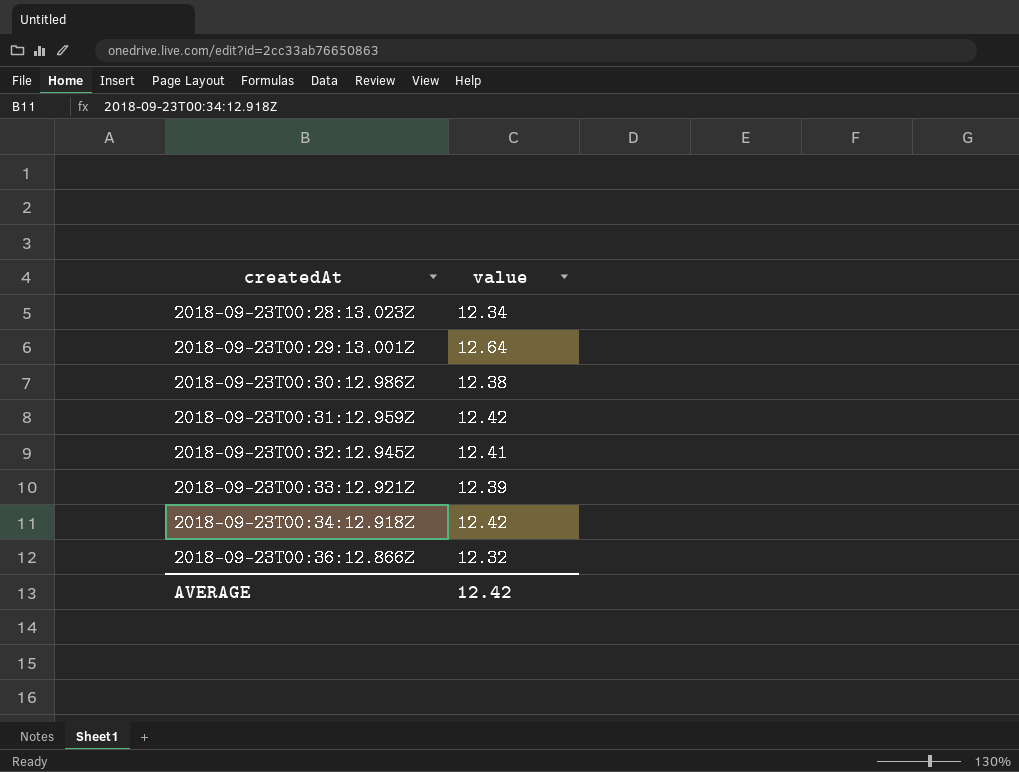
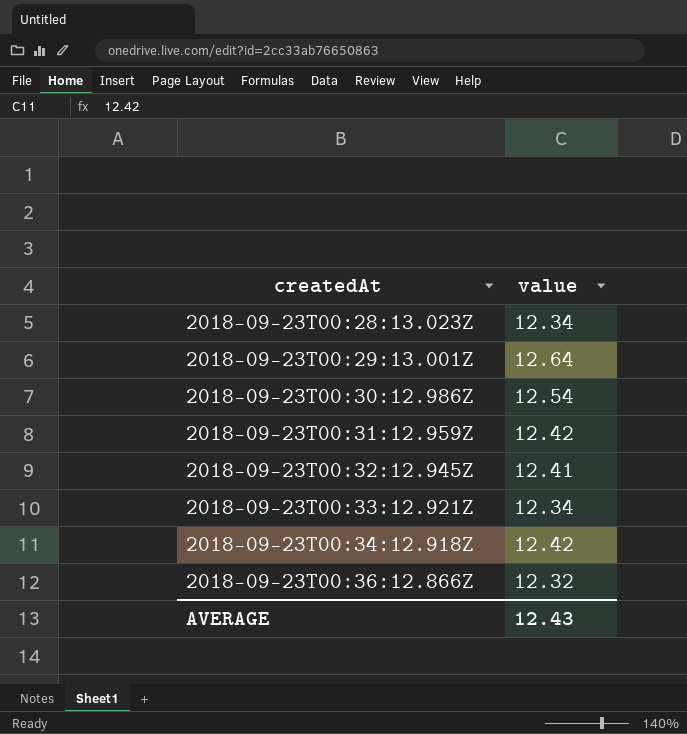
2018-09-23T00:30:12.986Z | value: 12.38 -> 12.54
2018-09-23T00:33:12.921Z | value: 12.39 -> 12.34
AVERAGE | value: 12.42 -> 12.43

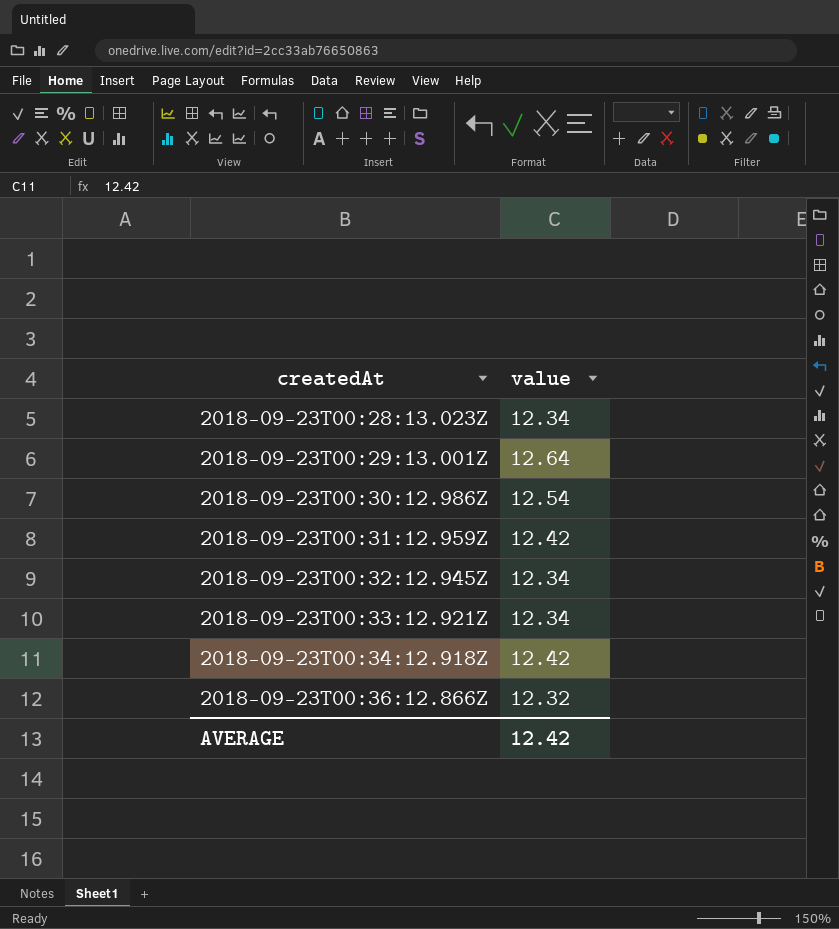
2018-09-23T00:32:12.945Z | value: 12.41 -> 12.34
AVERAGE | value: 12.43 -> 12.42

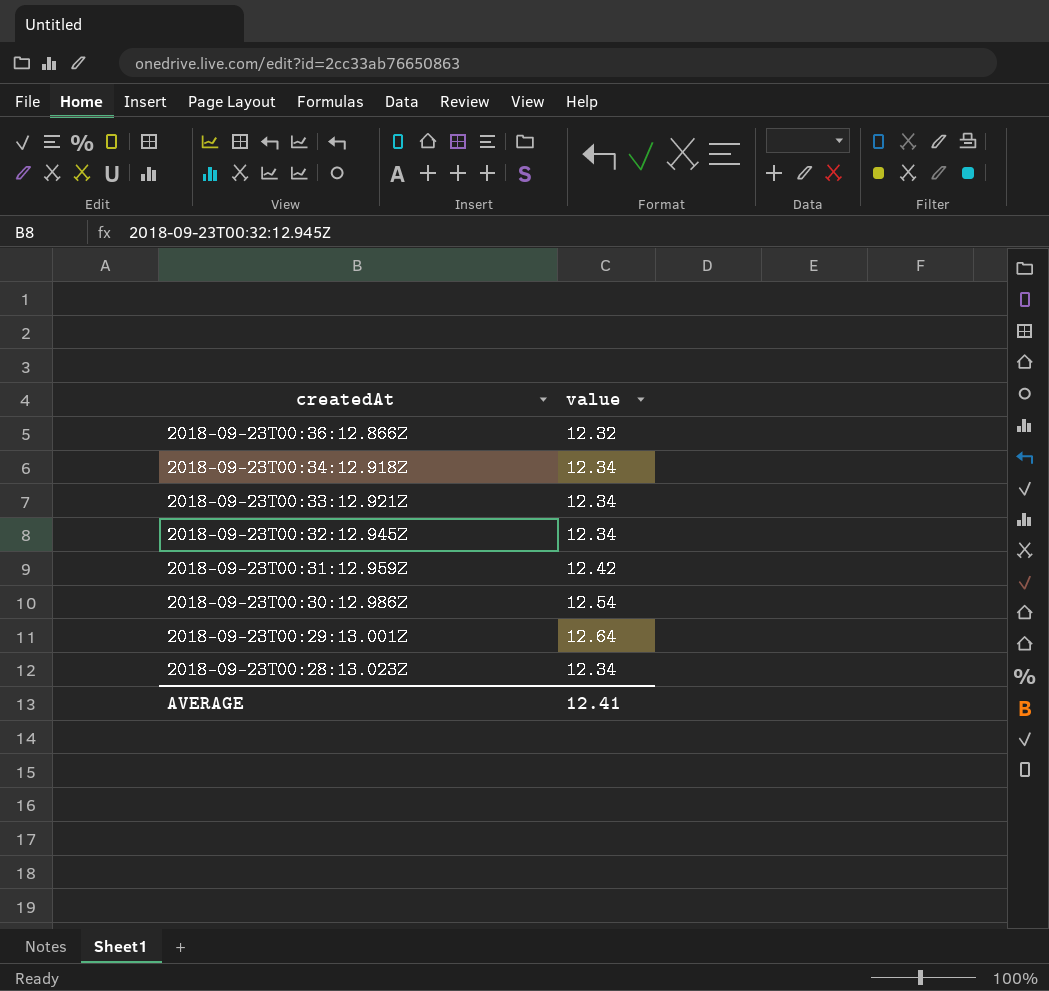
row order: createdAt ascending -> createdAt descending
2018-09-23T00:34:12.918Z | value: 12.42 -> 12.34
AVERAGE | value: 12.42 -> 12.41

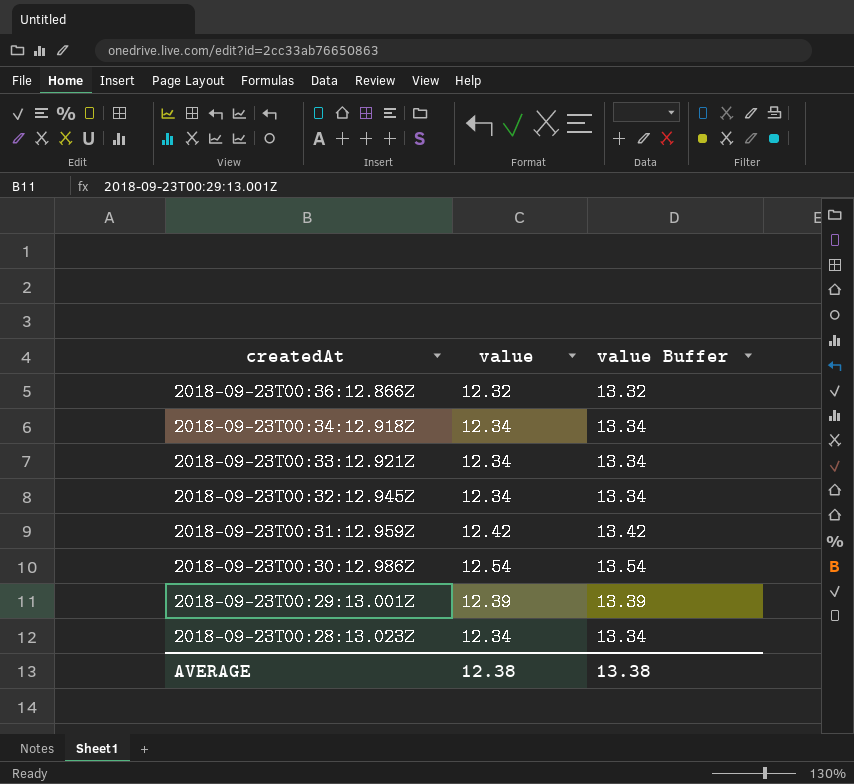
column value Buffer | formula: none -> [value] + 1
2018-09-23T00:29:13.001Z | value: 12.64 -> 12.39
AVERAGE | value: 12.41 -> 12.38

